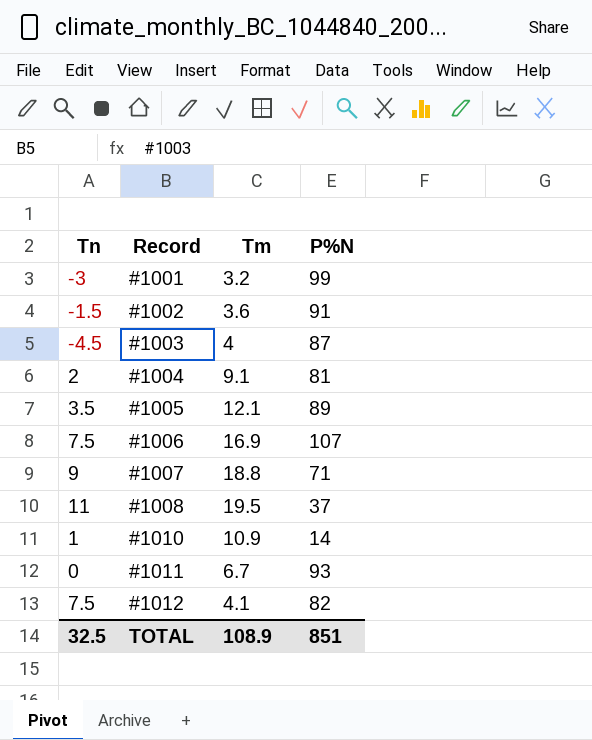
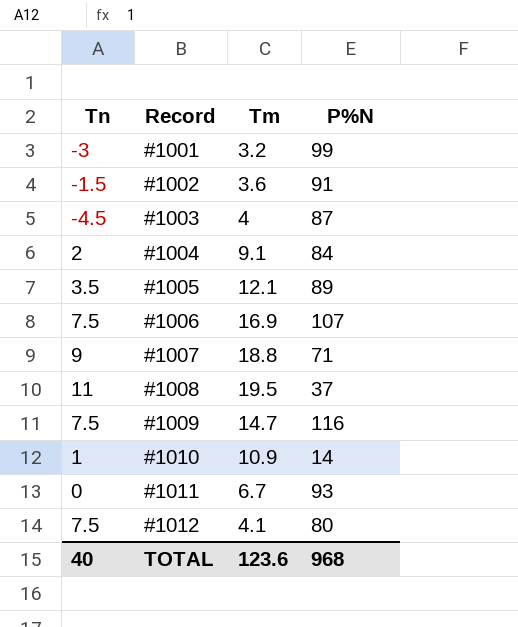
#1004 | P%N: 81 -> 84
row #1009: none -> 7.5 | 14.7 | 116
#1012 | P%N: 82 -> 80
TOTAL | Tn: 32.5 -> 40
TOTAL | Tm: 108.9 -> 123.6
TOTAL | P%N: 851 -> 968

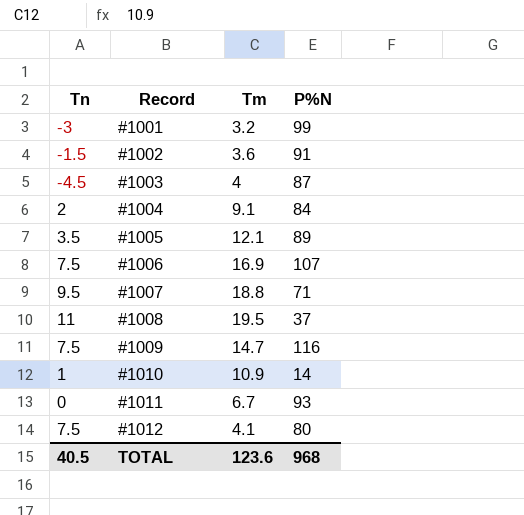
#1007 | Tn: 9 -> 9.5
TOTAL | Tn: 40 -> 40.5

